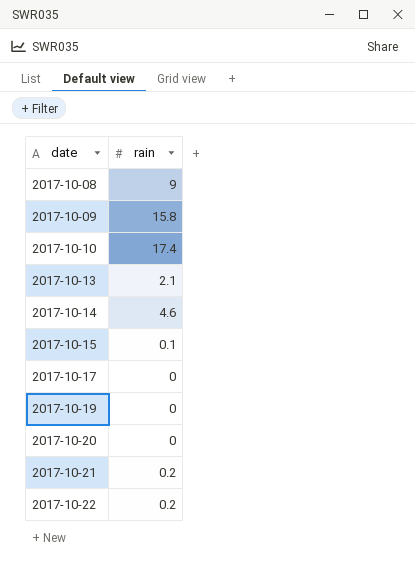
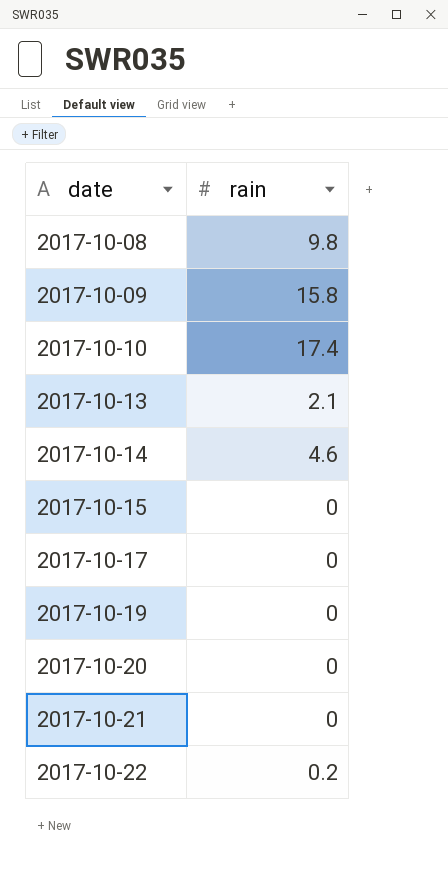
2017-10-08 | rain: 9 -> 9.8
2017-10-15 | rain: 0.1 -> 0
2017-10-21 | rain: 0.2 -> 0

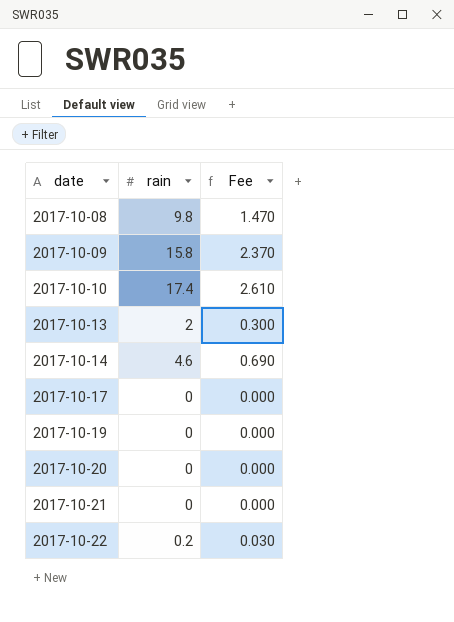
column Fee | formula: none -> [rain] * 0.15
row 2017-10-15: 0 -> none
2017-10-13 | rain: 2.1 -> 2

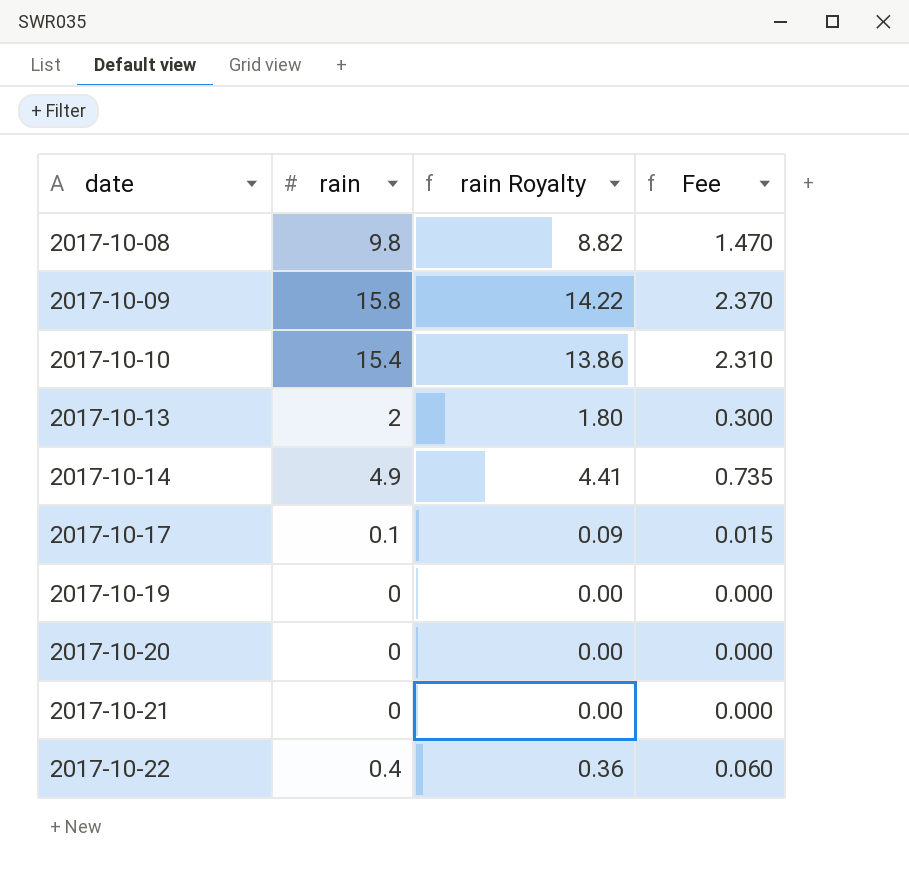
column rain Royalty | formula: none -> [rain] * 0.9
2017-10-10 | rain: 17.4 -> 15.4
2017-10-10 | Fee: 2.610 -> 2.310
2017-10-14 | rain: 4.6 -> 4.9
2017-10-14 | Fee: 0.690 -> 0.735
2017-10-17 | rain: 0 -> 0.1
2017-10-17 | Fee: 0.000 -> 0.015
2017-10-22 | rain: 0.2 -> 0.4
2017-10-22 | Fee: 0.030 -> 0.060

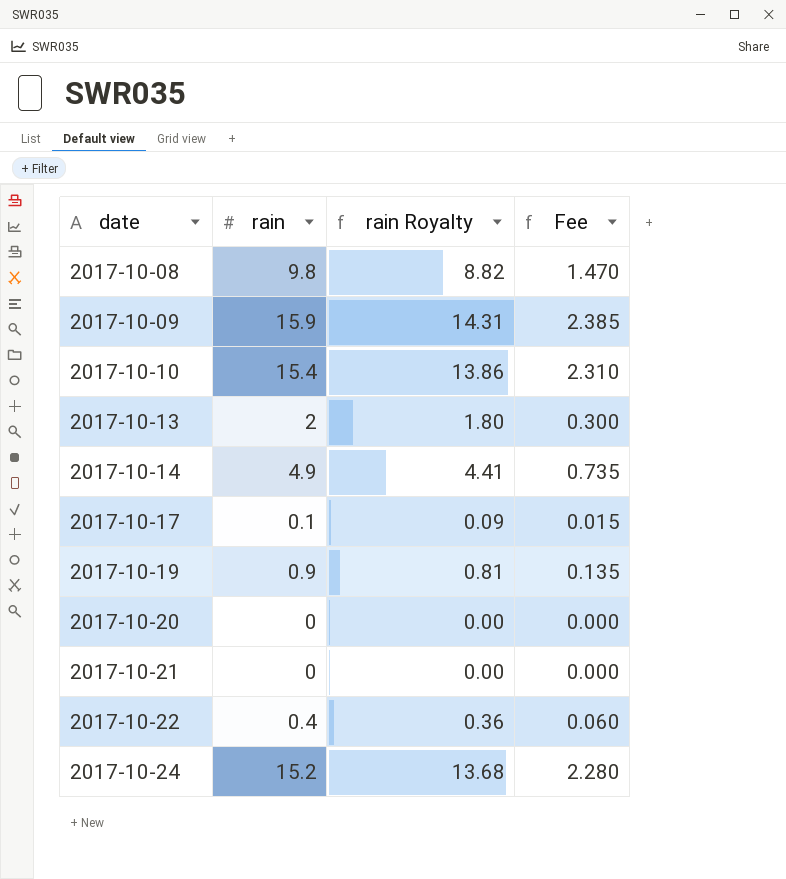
2017-10-09 | rain: 15.8 -> 15.9
2017-10-09 | rain Royalty: 14.22 -> 14.31
2017-10-09 | Fee: 2.370 -> 2.385
2017-10-19 | rain: 0 -> 0.9
2017-10-19 | rain Royalty: 0.00 -> 0.81
2017-10-19 | Fee: 0.000 -> 0.135
row 2017-10-24: none -> 15.2 | 13.68 | 2.280

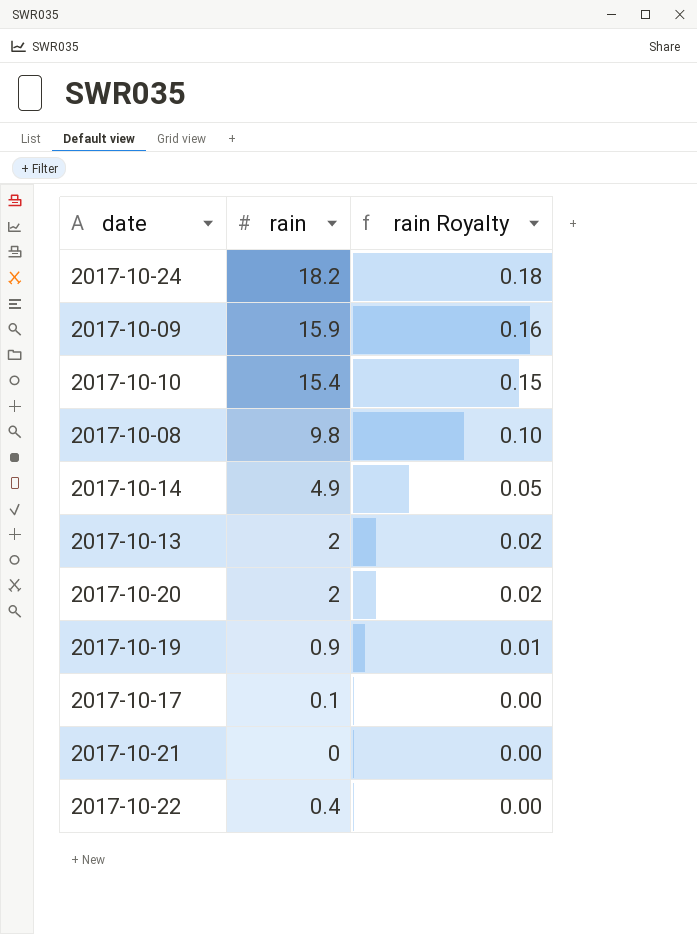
row order: date ascending -> rain Royalty descending
column Fee | formula: [rain] * 0.15 -> none
column rain Royalty | formula: [rain] * 0.9 -> [rain] * 0.01
2017-10-24 | rain: 15.2 -> 18.2
2017-10-20 | rain: 0 -> 2

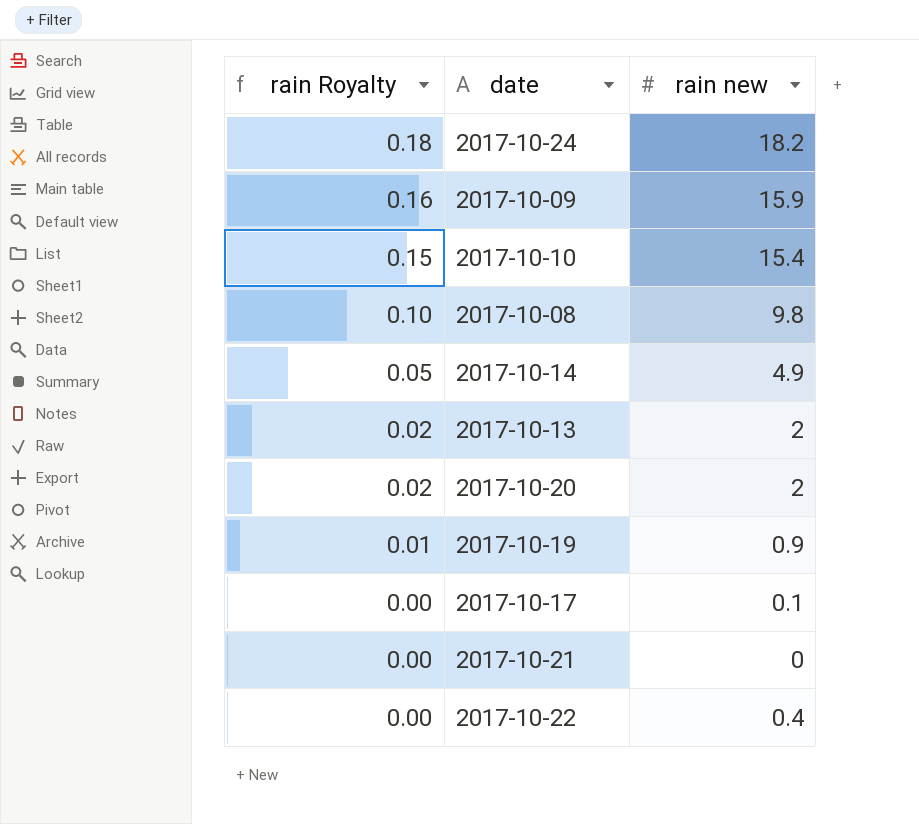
column rain Royalty | position: 3 -> 1
column name: rain -> rain new

